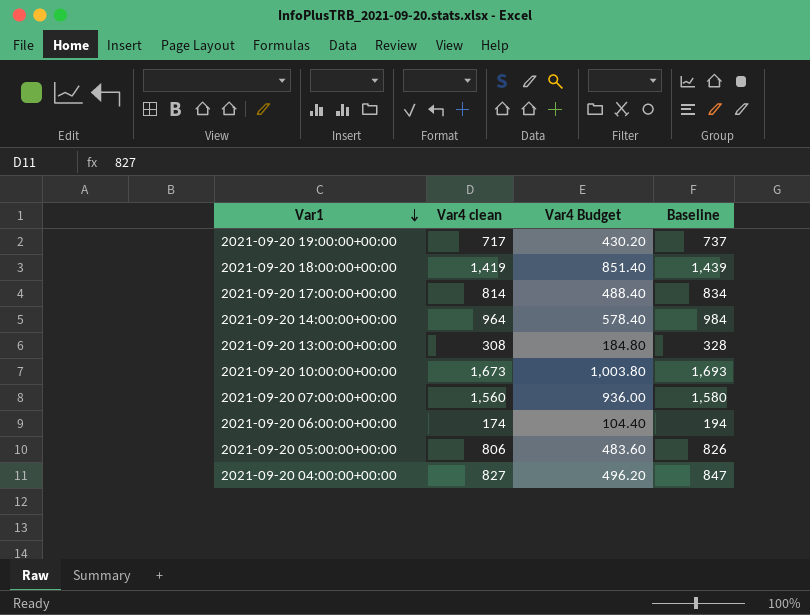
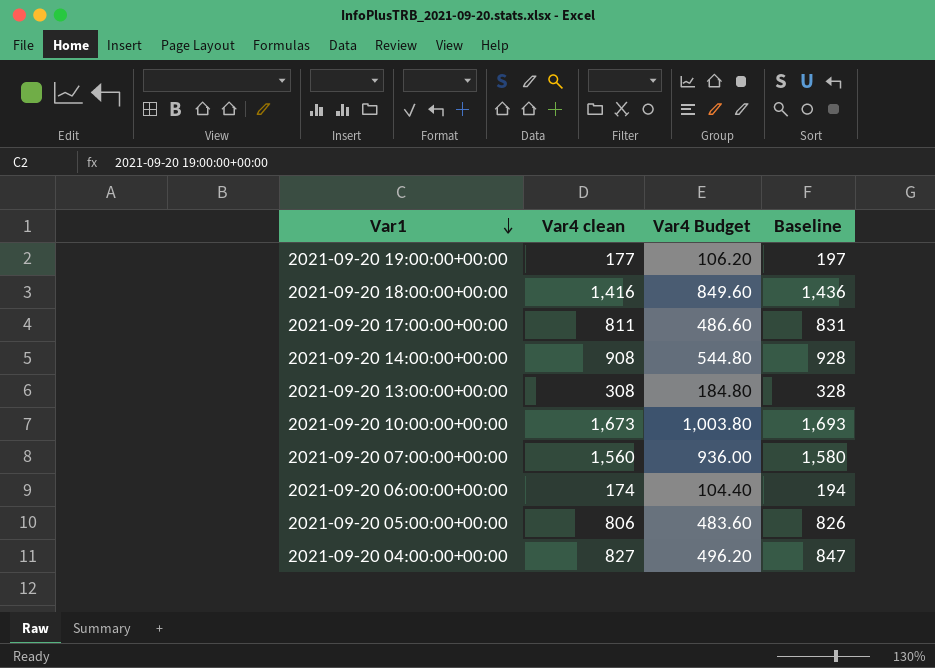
2021-09-20 19:00:00+00:00 | Var4 clean: 717 -> 177
2021-09-20 19:00:00+00:00 | Var4 Budget: 430.20 -> 106.20
2021-09-20 19:00:00+00:00 | Baseline: 737 -> 197
2021-09-20 18:00:00+00:00 | Var4 clean: 1,419 -> 1,416
2021-09-20 18:00:00+00:00 | Var4 Budget: 851.40 -> 849.60
2021-09-20 18:00:00+00:00 | Baseline: 1,439 -> 1,436
2021-09-20 17:00:00+00:00 | Var4 clean: 814 -> 811
2021-09-20 17:00:00+00:00 | Var4 Budget: 488.40 -> 486.60
2021-09-20 17:00:00+00:00 | Baseline: 834 -> 831
2021-09-20 14:00:00+00:00 | Var4 clean: 964 -> 908
2021-09-20 14:00:00+00:00 | Var4 Budget: 578.40 -> 544.80
2021-09-20 14:00:00+00:00 | Baseline: 984 -> 928

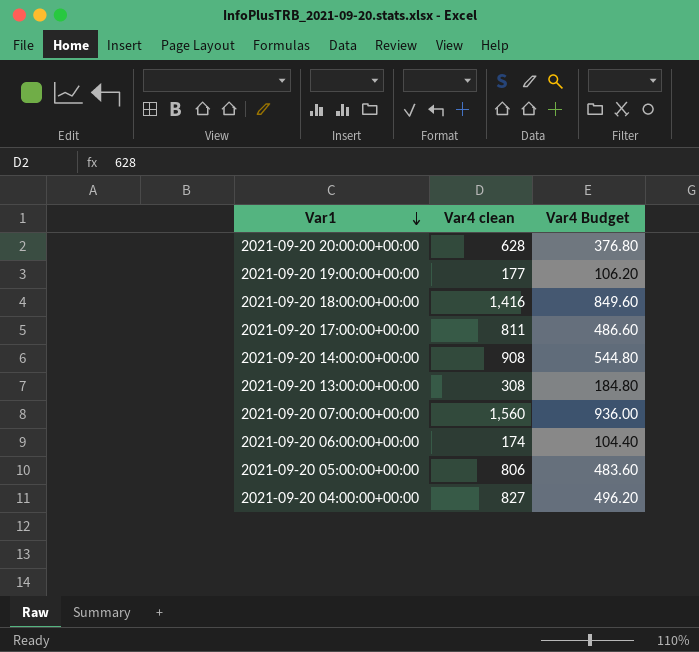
column Baseline | formula: [Var4 clean] + 20 -> none
row 2021-09-20 10:00:00+00:00: 1,673 | 1,003.80 | 1,693 -> none
row 2021-09-20 20:00:00+00:00: none -> 628 | 376.80

